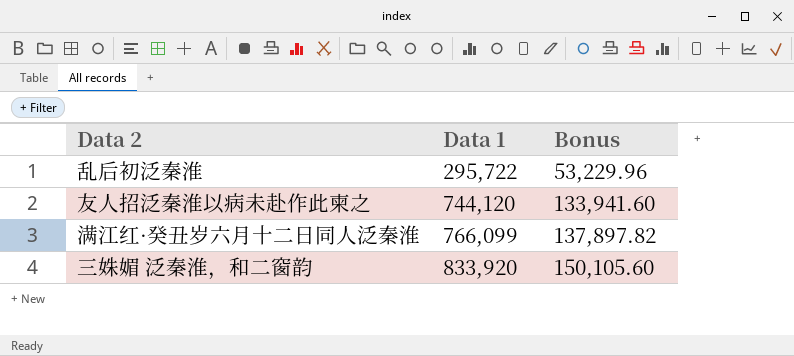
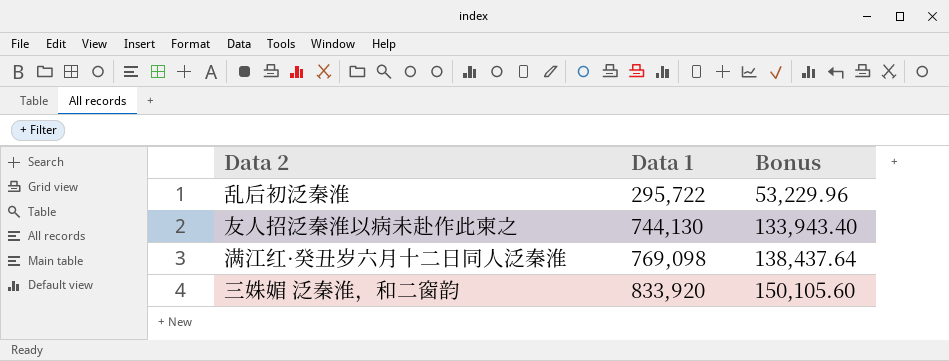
友人招泛秦淮以病未赴作此柬之 | Data 1: 744,120 -> 744,130
友人招泛秦淮以病未赴作此柬之 | Bonus: 133,941.60 -> 133,943.40
满江红·癸丑岁六月十二日同人泛秦淮 | Data 1: 766,099 -> 769,098
满江红·癸丑岁六月十二日同人泛秦淮 | Bonus: 137,897.82 -> 138,437.64

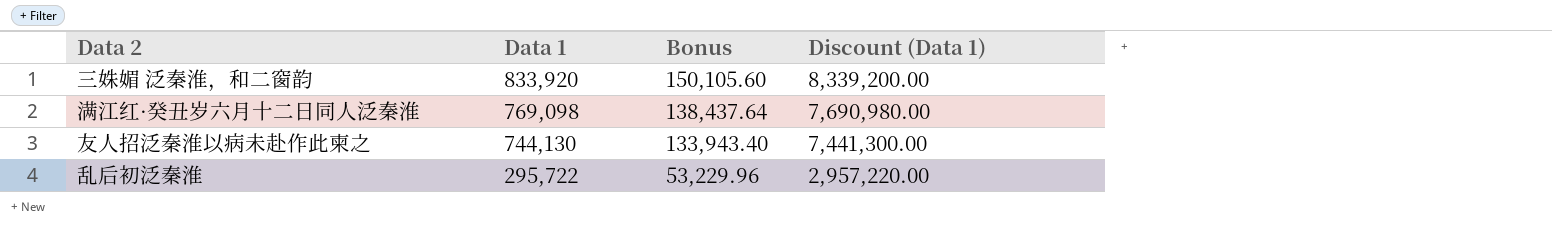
row order: Data 1 ascending -> Data 1 descending
column Discount (Data 1) | formula: none -> [Data 1] * 10

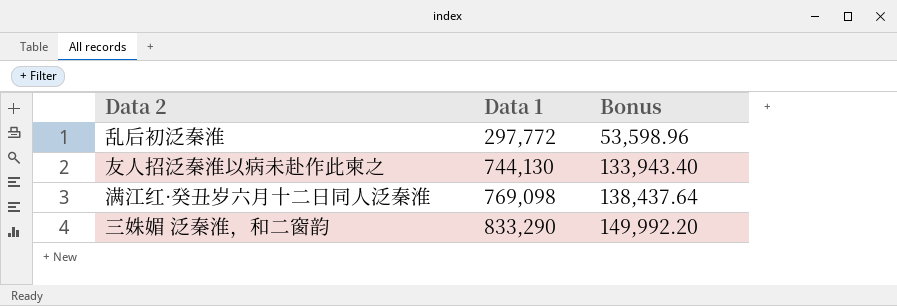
row order: Data 1 descending -> Data 1 ascending
column Discount (Data 1) | formula: [Data 1] * 10 -> none
乱后初泛秦淮 | Data 1: 295,722 -> 297,772
乱后初泛秦淮 | Bonus: 53,229.96 -> 53,598.96
三姝媚 泛秦淮，和二窗韵 | Data 1: 833,920 -> 833,290
三姝媚 泛秦淮，和二窗韵 | Bonus: 150,105.60 -> 149,992.20

